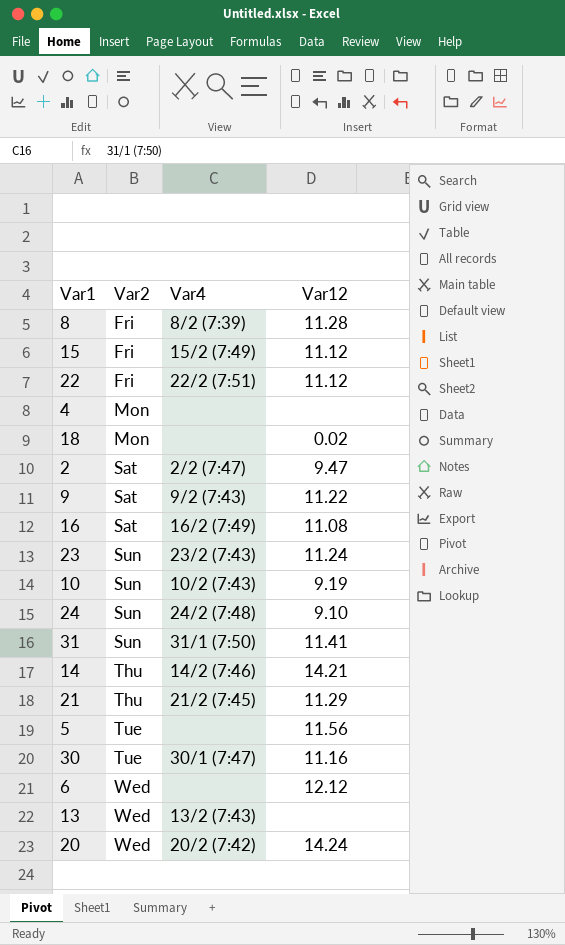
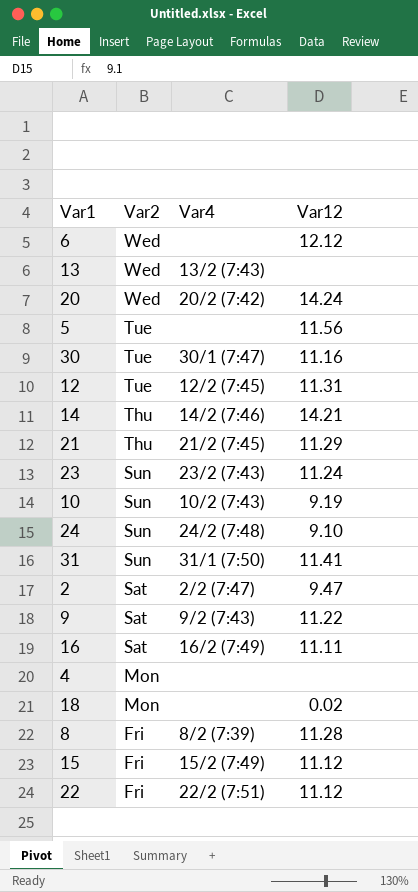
row order: Var2 ascending -> Var2 descending
row 12: none -> Tue | 12/2 (7:45) | 11.31
16 | Var12: 11.08 -> 11.11

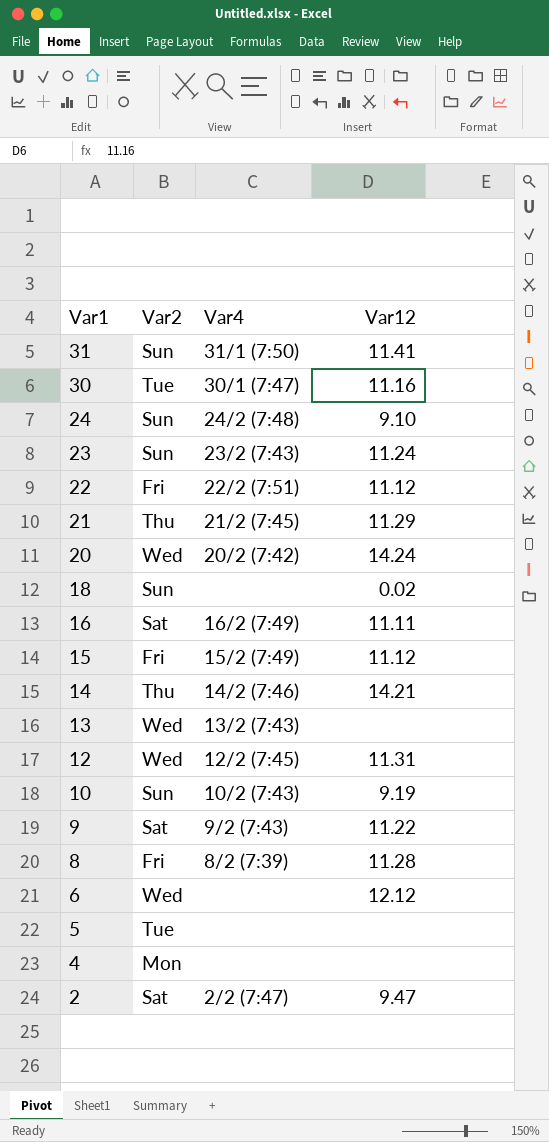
row order: Var2 descending -> Var1 descending
18 | Var2: Mon -> Sun
12 | Var2: Tue -> Wed
5 | Var12: 11.56 -> none

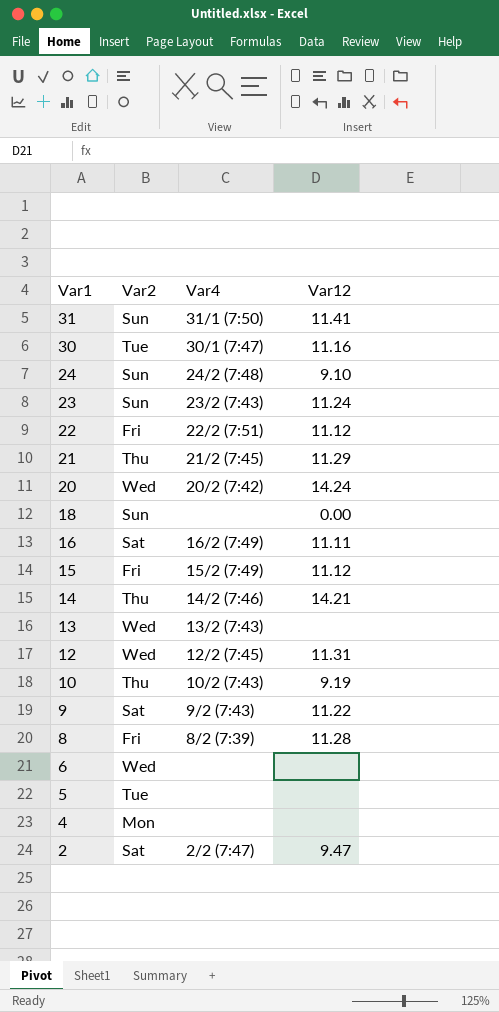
18 | Var12: 0.02 -> 0.00
10 | Var2: Sun -> Thu
6 | Var12: 12.12 -> none

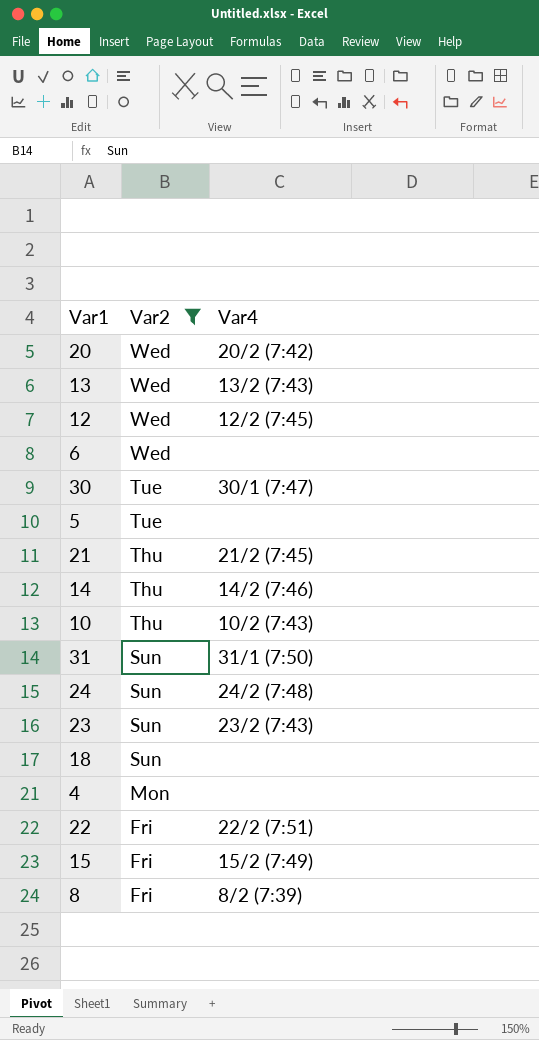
filter: none -> Var2 != Sat
row order: Var1 descending -> Var2 descending
column Var12 | position: 4 -> none

